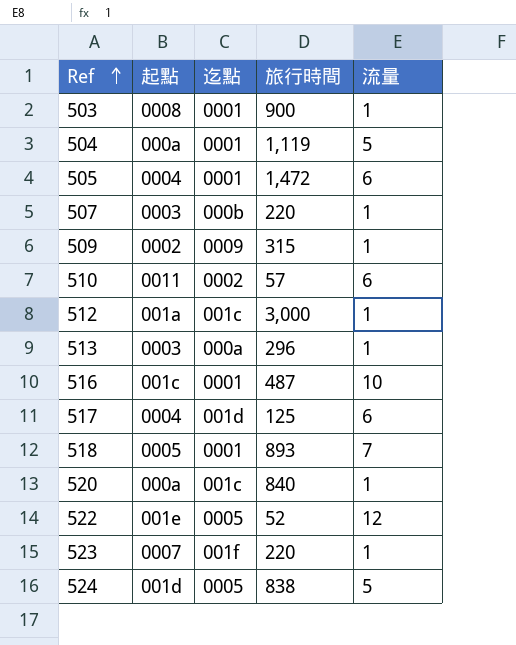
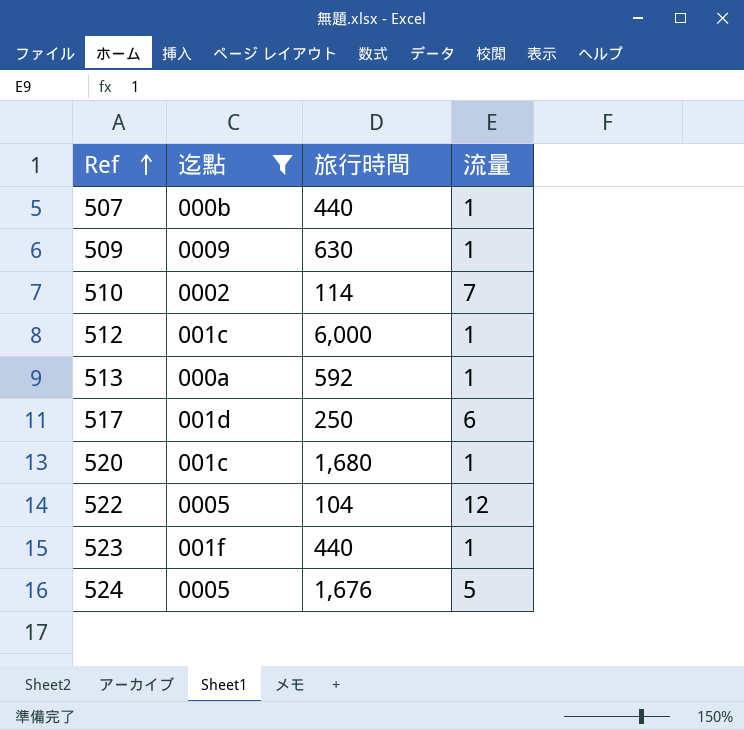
filter: none -> 迄點 != 0001
column 起點 | position: 2 -> none
507 | 旅行時間: 220 -> 440
509 | 旅行時間: 315 -> 630
510 | 旅行時間: 57 -> 114
510 | 流量: 6 -> 7
512 | 旅行時間: 3,000 -> 6,000
513 | 旅行時間: 296 -> 592
517 | 旅行時間: 125 -> 250
520 | 旅行時間: 840 -> 1,680
522 | 旅行時間: 52 -> 104
523 | 旅行時間: 220 -> 440
524 | 旅行時間: 838 -> 1,676

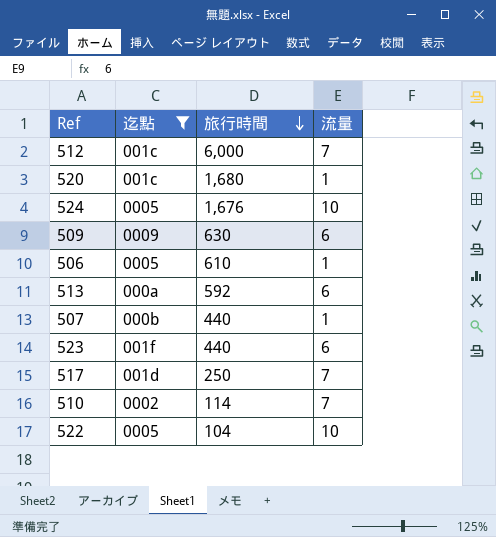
row order: Ref ascending -> 旅行時間 descending
512 | 流量: 1 -> 7
524 | 流量: 5 -> 10
509 | 流量: 1 -> 6
row 506: none -> 0005 | 610 | 1
513 | 流量: 1 -> 6
523 | 流量: 1 -> 6
517 | 流量: 6 -> 7
522 | 流量: 12 -> 10

